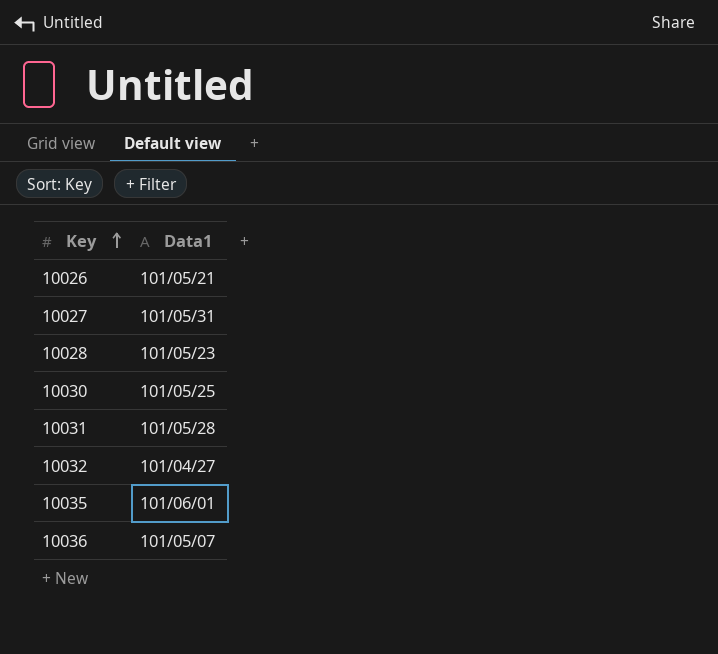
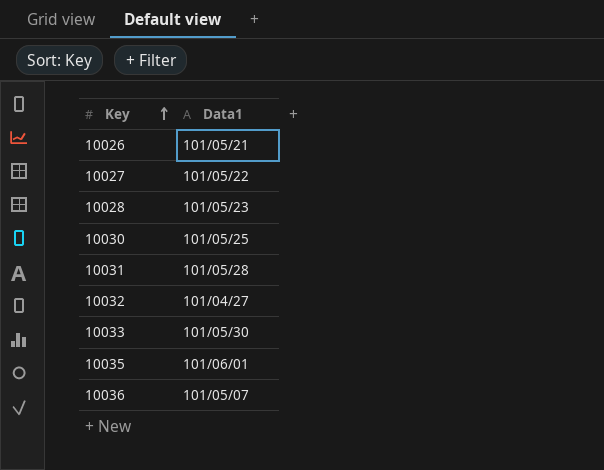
10027 | Data1: 101/05/31 -> 101/05/22
row 10033: none -> 101/05/30

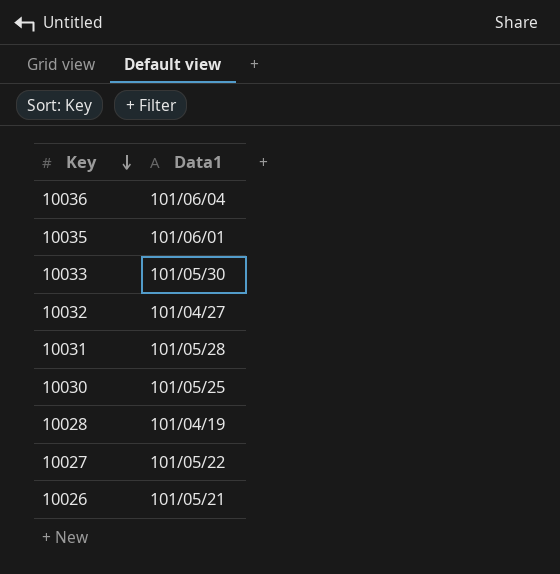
row order: Key ascending -> Key descending
10036 | Data1: 101/05/07 -> 101/06/04
10028 | Data1: 101/05/23 -> 101/04/19

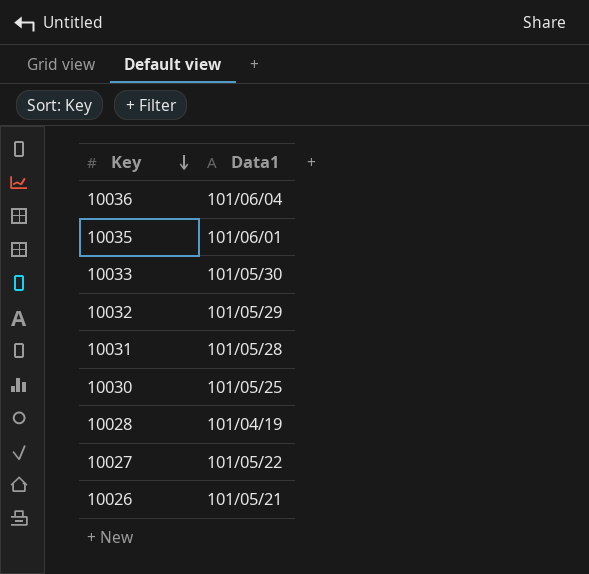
10032 | Data1: 101/04/27 -> 101/05/29

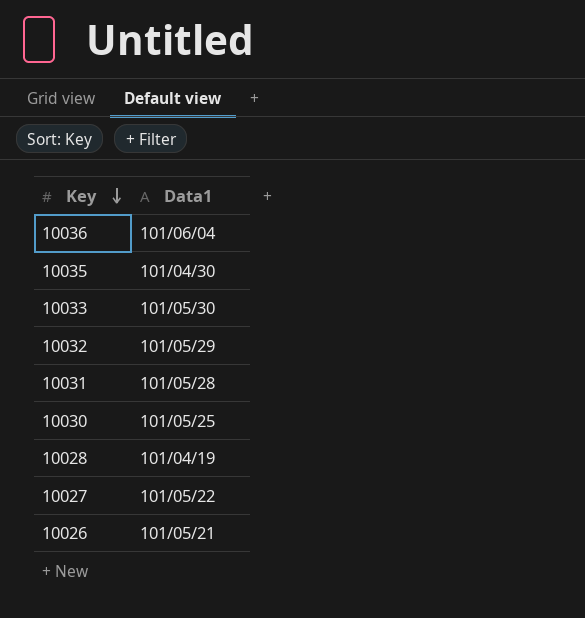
10035 | Data1: 101/06/01 -> 101/04/30

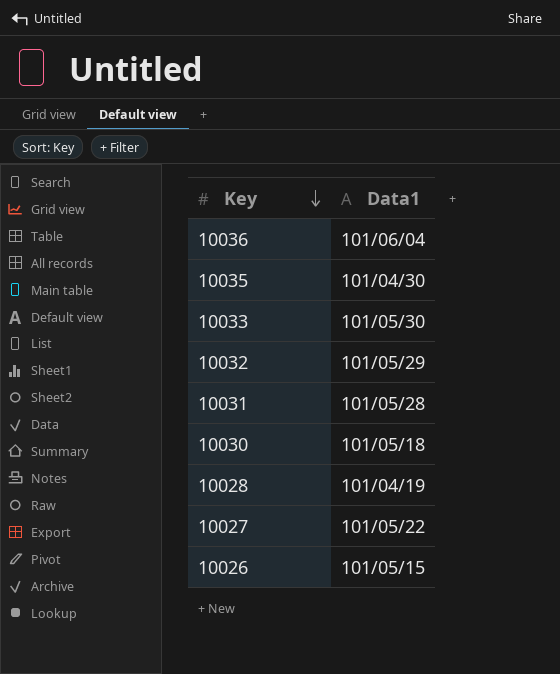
10030 | Data1: 101/05/25 -> 101/05/18
10026 | Data1: 101/05/21 -> 101/05/15

